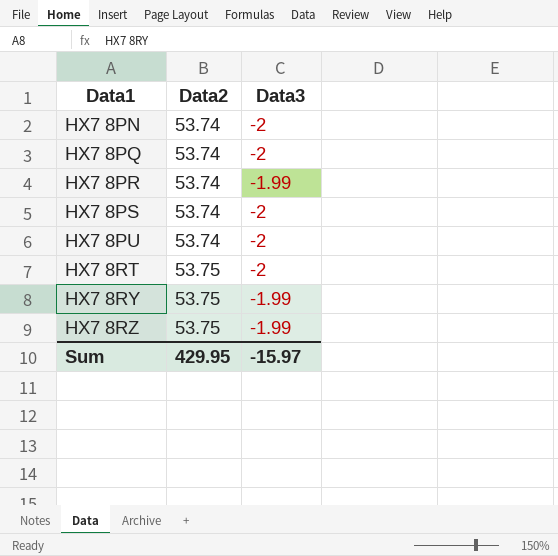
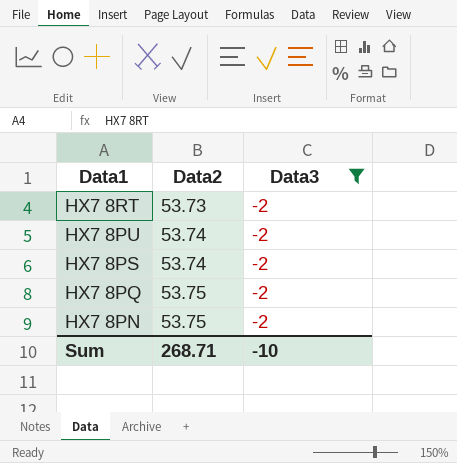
filter: none -> Data3 = -2
row order: Data1 ascending -> Data1 descending
HX7 8RT | Data2: 53.75 -> 53.73
HX7 8PQ | Data2: 53.74 -> 53.75
HX7 8PN | Data2: 53.74 -> 53.75
Sum | Data2: 429.95 -> 268.71
Sum | Data3: -15.97 -> -10

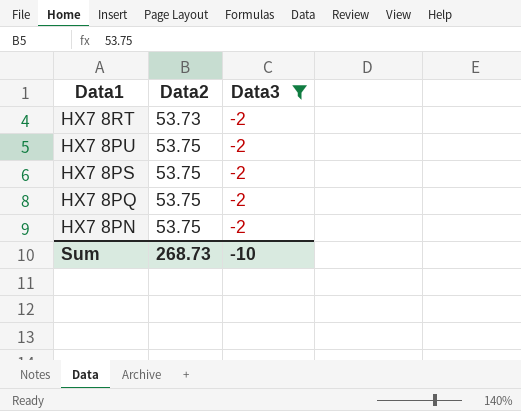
HX7 8PU | Data2: 53.74 -> 53.75
HX7 8PS | Data2: 53.74 -> 53.75
Sum | Data2: 268.71 -> 268.73

